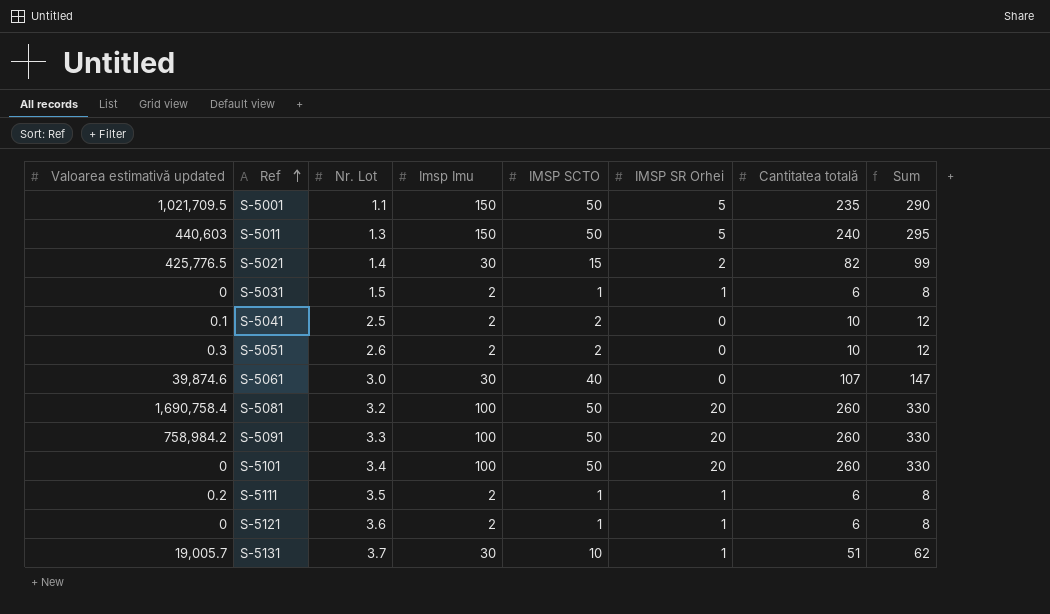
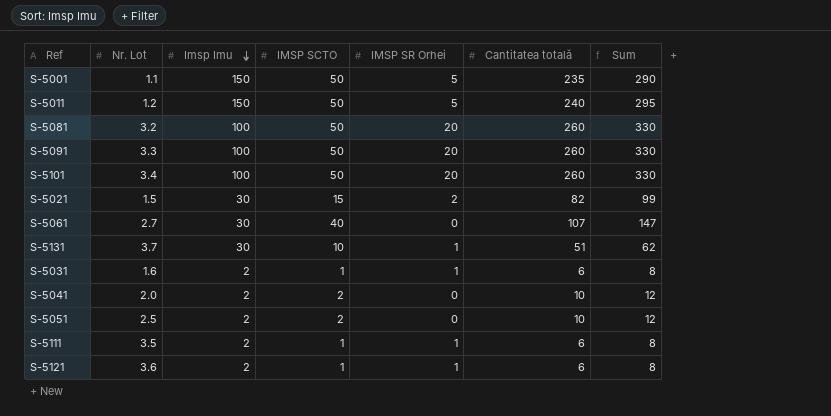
row order: Ref ascending -> Imsp Imu descending
column Valoarea estimativă updated | position: 1 -> none
S-5011 | Nr. Lot: 1.3 -> 1.2
S-5021 | Nr. Lot: 1.4 -> 1.5
S-5061 | Nr. Lot: 3.0 -> 2.7
S-5031 | Nr. Lot: 1.5 -> 1.6
S-5041 | Nr. Lot: 2.5 -> 2.0
S-5051 | Nr. Lot: 2.6 -> 2.5

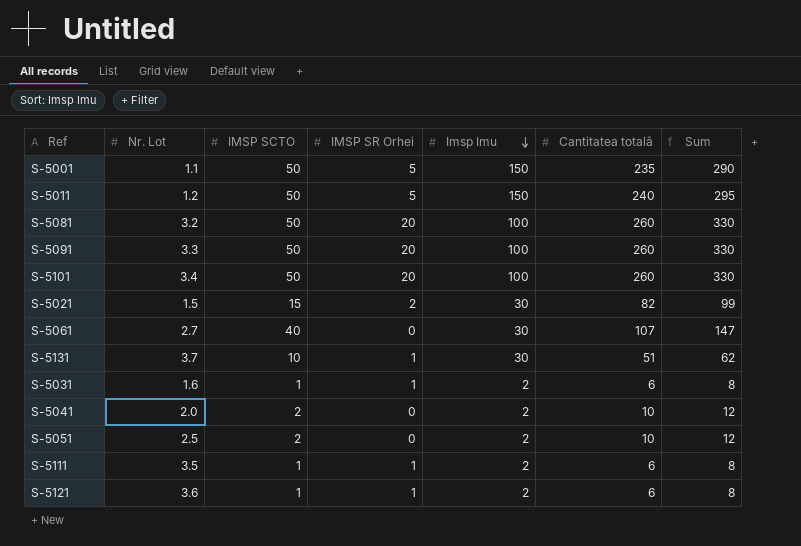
column Imsp Imu | position: 3 -> 5

